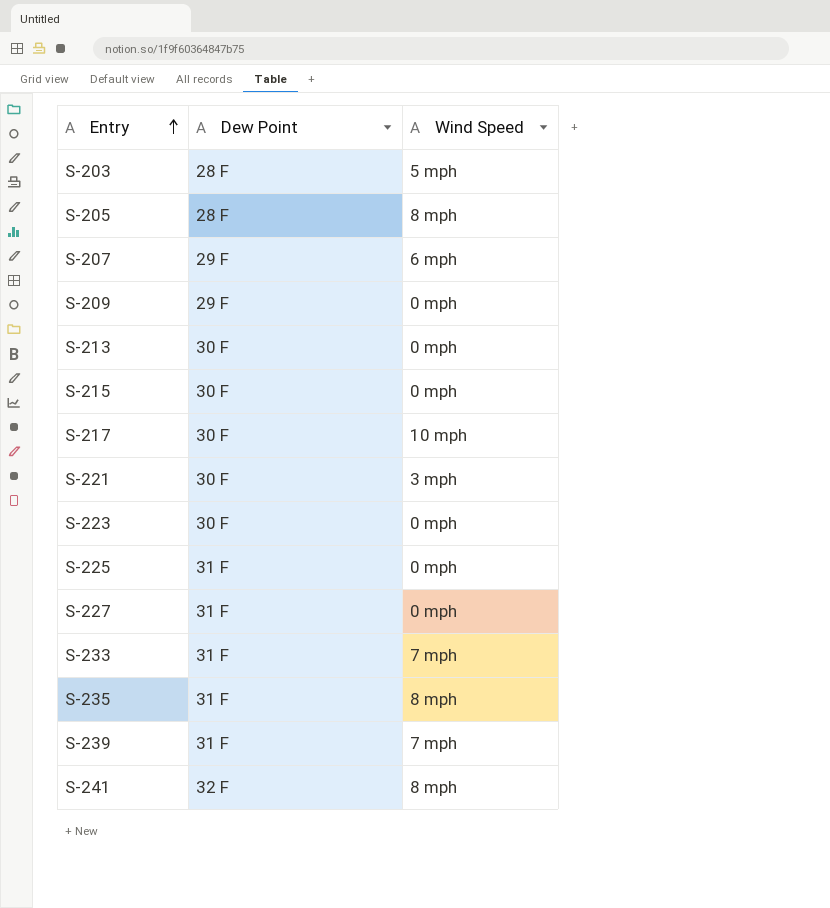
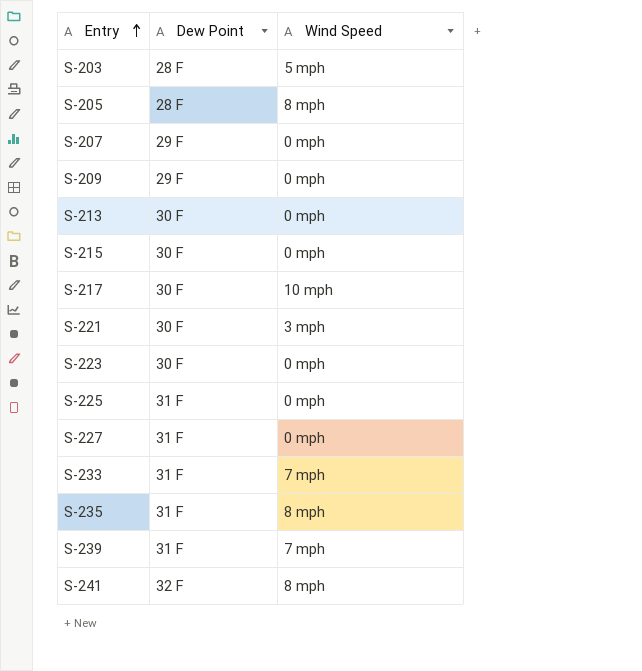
S-207 | Wind Speed: 6 mph -> 0 mph

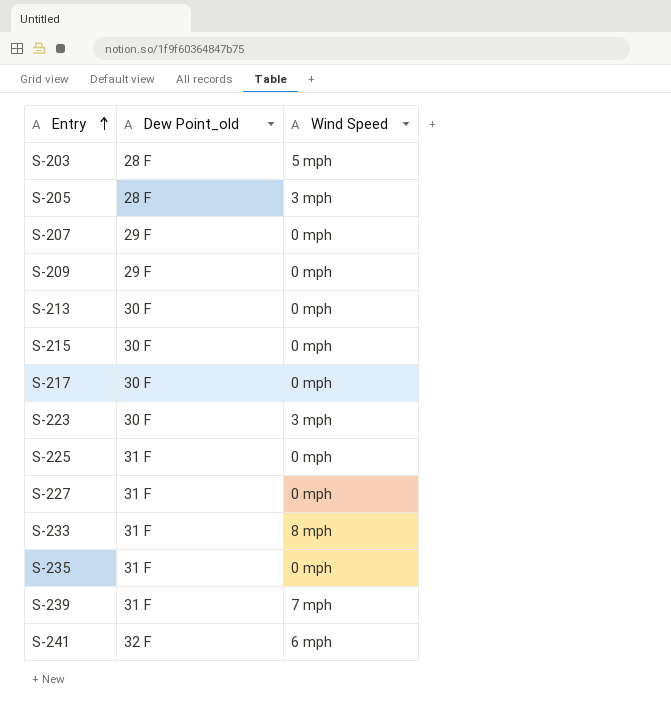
column name: Dew Point -> Dew Point_old
row S-221: 30 F | 3 mph -> none
S-205 | Wind Speed: 8 mph -> 3 mph
S-217 | Wind Speed: 10 mph -> 0 mph
S-223 | Wind Speed: 0 mph -> 3 mph
S-233 | Wind Speed: 7 mph -> 8 mph
S-235 | Wind Speed: 8 mph -> 0 mph
S-241 | Wind Speed: 8 mph -> 6 mph

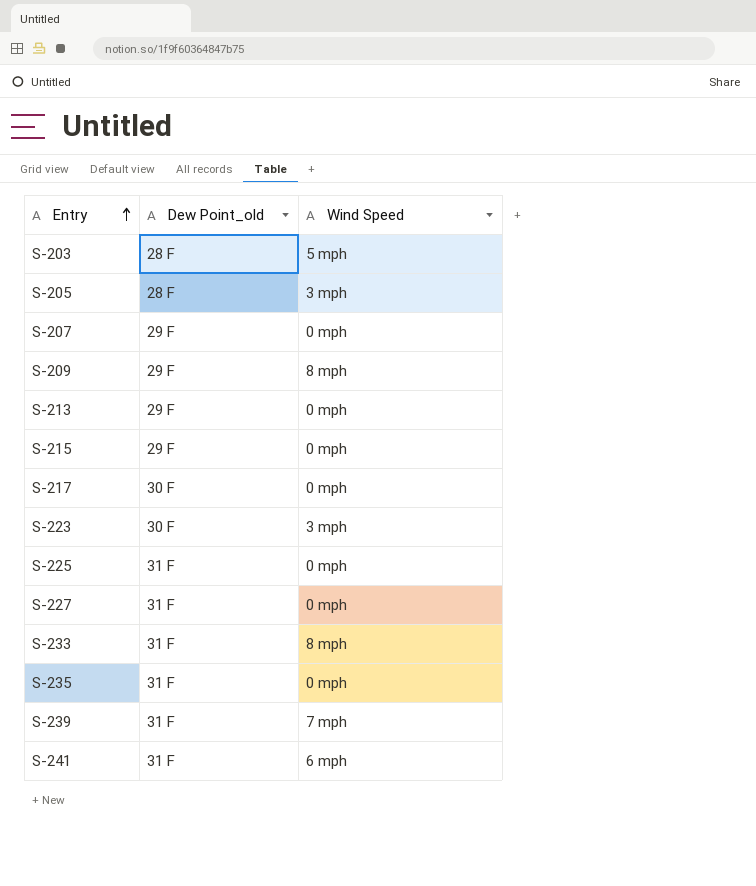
S-209 | Wind Speed: 0 mph -> 8 mph
S-213 | Dew Point_old: 30 F -> 29 F
S-215 | Dew Point_old: 30 F -> 29 F
S-241 | Dew Point_old: 32 F -> 31 F

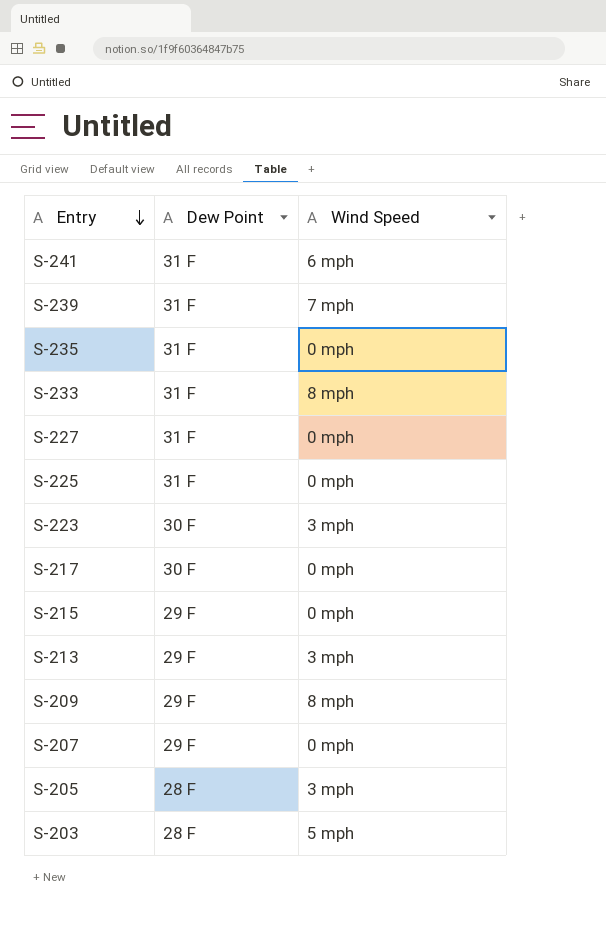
row order: Entry ascending -> Entry descending
column name: Dew Point_old -> Dew Point
S-213 | Wind Speed: 0 mph -> 3 mph

